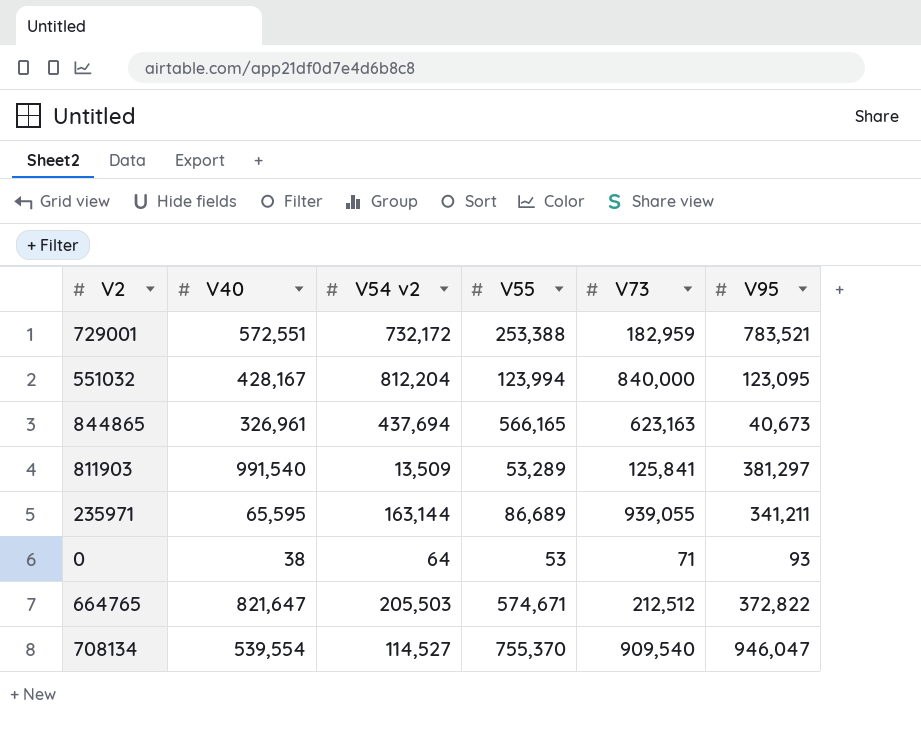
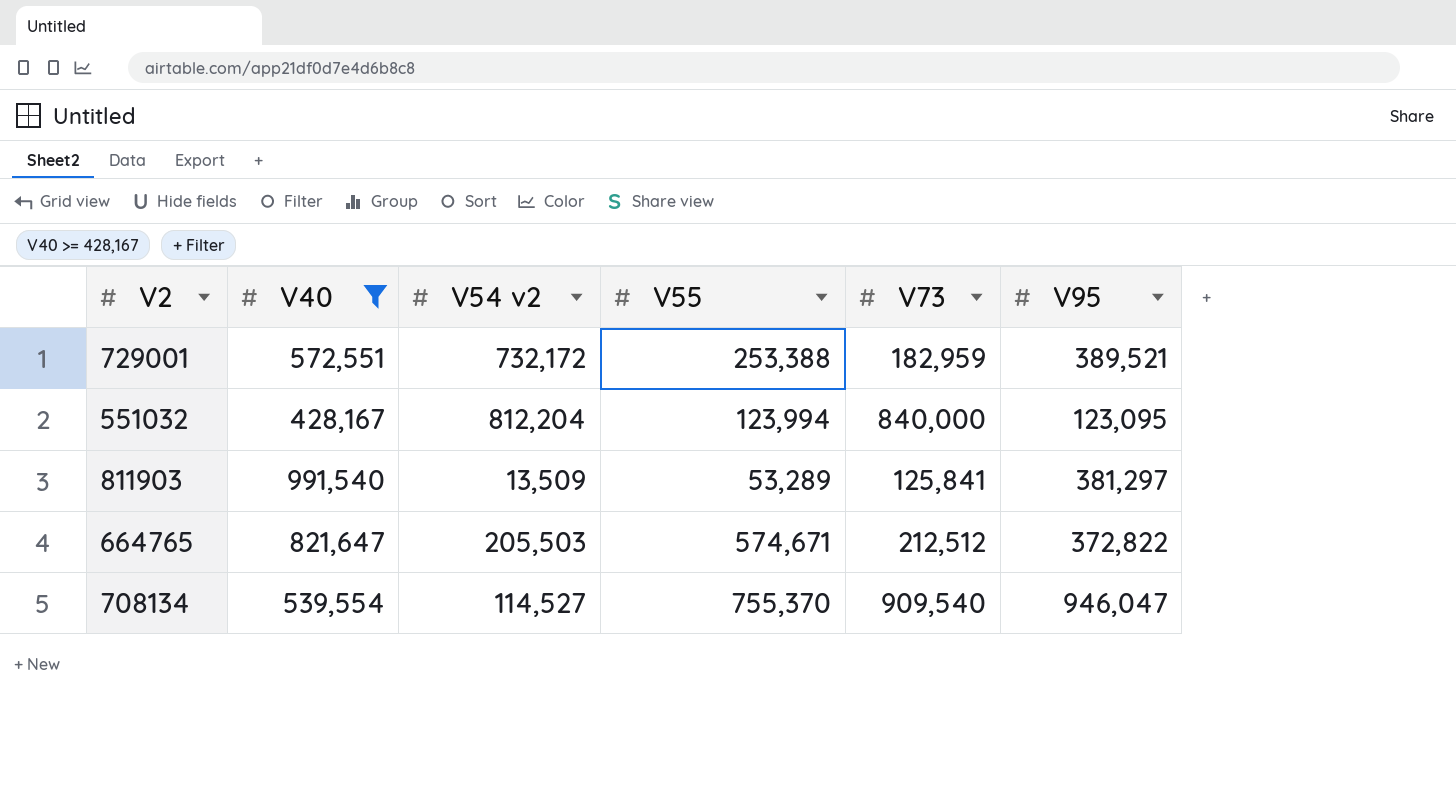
filter: none -> V40 >= 428,167
729001 | V95: 783,521 -> 389,521

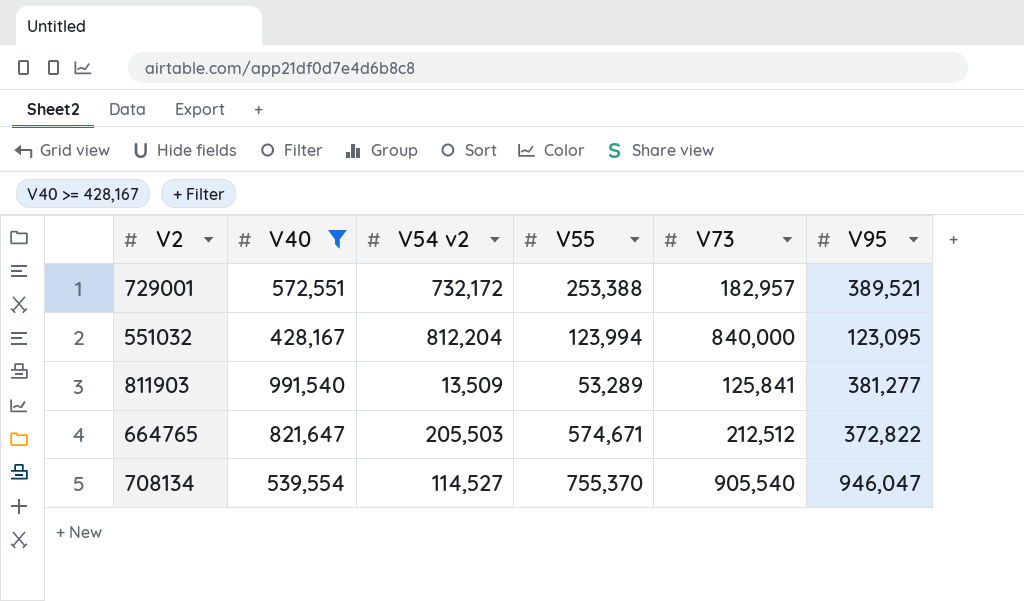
729001 | V73: 182,959 -> 182,957
811903 | V95: 381,297 -> 381,277
708134 | V73: 909,540 -> 905,540

